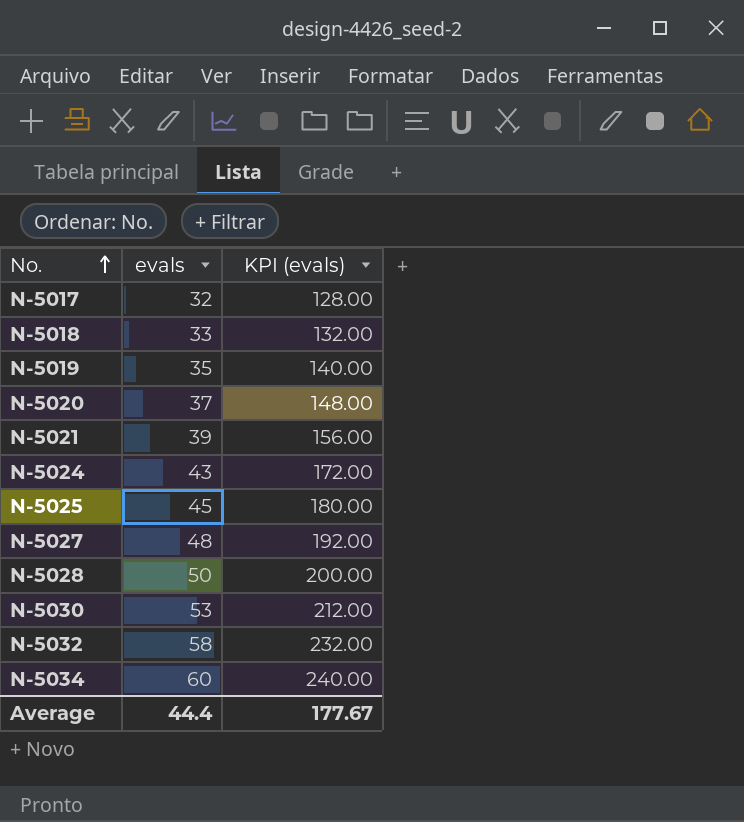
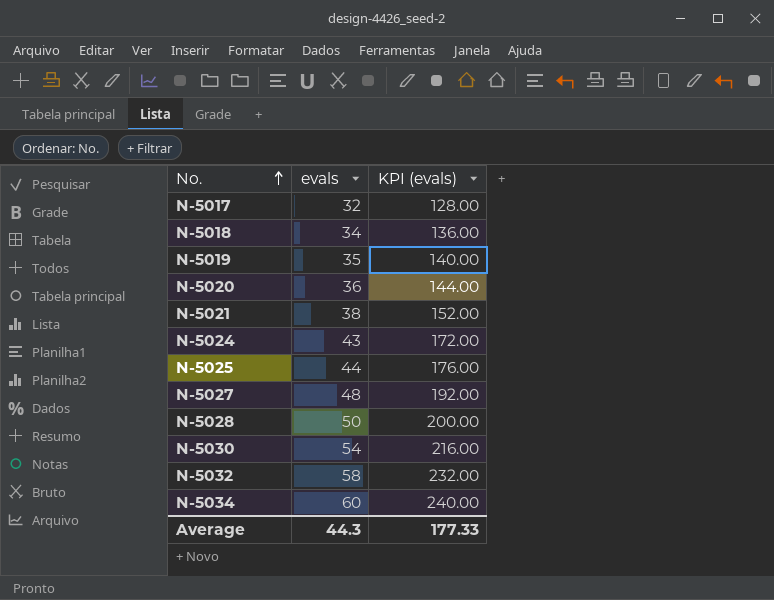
N-5018 | evals: 33 -> 34
N-5018 | KPI (evals): 132.00 -> 136.00
N-5020 | evals: 37 -> 36
N-5020 | KPI (evals): 148.00 -> 144.00
N-5021 | evals: 39 -> 38
N-5021 | KPI (evals): 156.00 -> 152.00
N-5025 | evals: 45 -> 44
N-5025 | KPI (evals): 180.00 -> 176.00
N-5030 | evals: 53 -> 54
N-5030 | KPI (evals): 212.00 -> 216.00
Average | evals: 44.4 -> 44.3
Average | KPI (evals): 177.67 -> 177.33

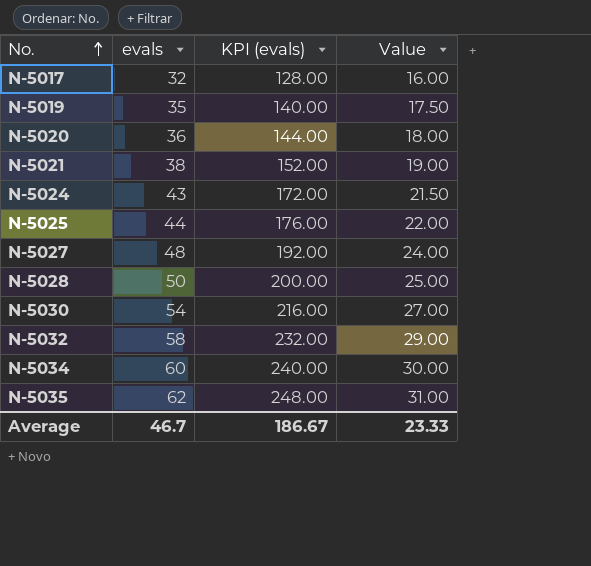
column Value | formula: none -> [evals] * 0.5
row N-5018: 34 | 136.00 -> none
row N-5035: none -> 62 | 248.00 | 31.00
Average | evals: 44.3 -> 46.7
Average | KPI (evals): 177.33 -> 186.67

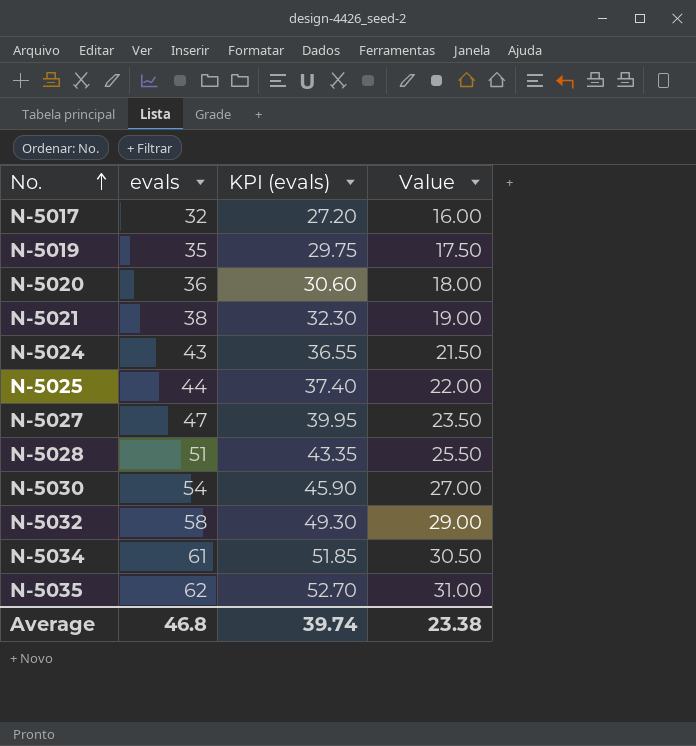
column KPI (evals) | formula: [evals] * 4 -> [evals] * 0.85
N-5027 | evals: 48 -> 47
N-5027 | Value: 24.00 -> 23.50
N-5028 | evals: 50 -> 51
N-5028 | Value: 25.00 -> 25.50
N-5034 | evals: 60 -> 61
N-5034 | Value: 30.00 -> 30.50
Average | evals: 46.7 -> 46.8
Average | KPI (evals): 186.67 -> 39.74
Average | Value: 23.33 -> 23.38

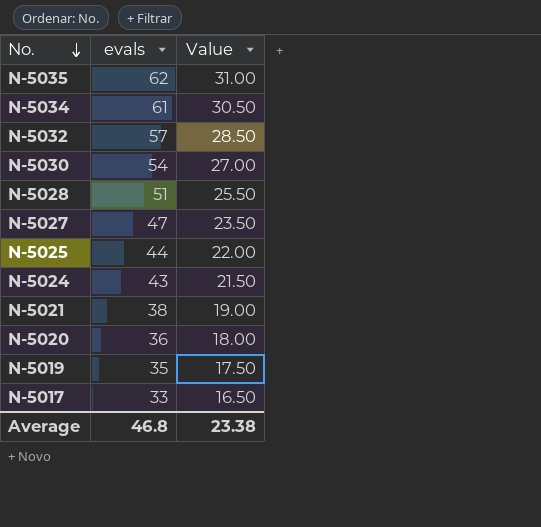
row order: No. ascending -> No. descending
column KPI (evals) | formula: [evals] * 0.85 -> none
N-5032 | evals: 58 -> 57
N-5032 | Value: 29.00 -> 28.50
N-5017 | evals: 32 -> 33
N-5017 | Value: 16.00 -> 16.50

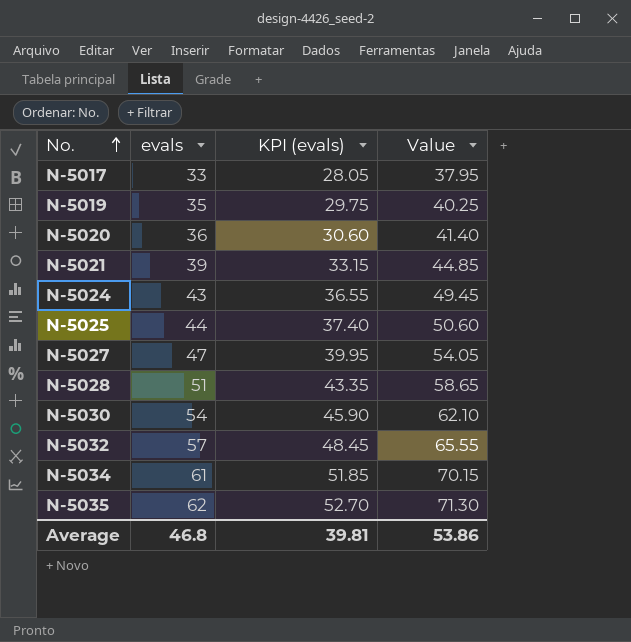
row order: No. descending -> No. ascending
column KPI (evals) | formula: none -> [evals] * 0.85
column Value | formula: [evals] * 0.5 -> [evals] * 1.15
N-5021 | evals: 38 -> 39
Average | Value: 23.38 -> 53.86

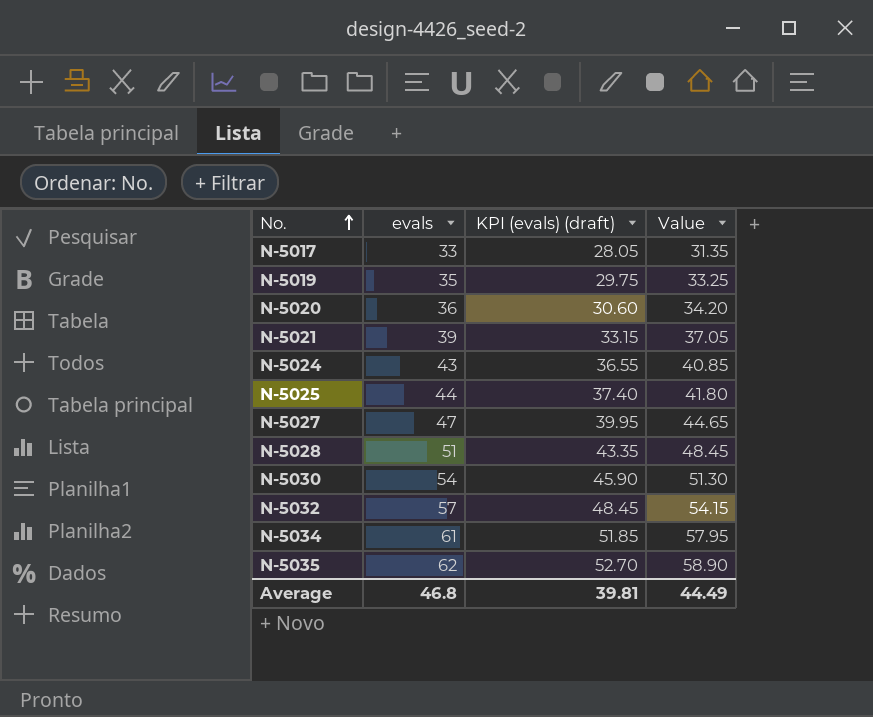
column name: KPI (evals) -> KPI (evals) (draft)
column Value | formula: [evals] * 1.15 -> [evals] * 0.95
Average | Value: 53.86 -> 44.49

